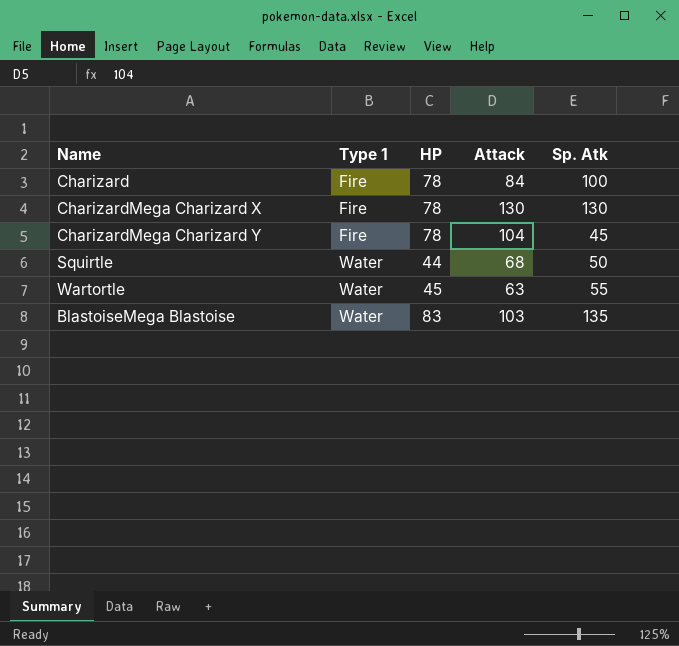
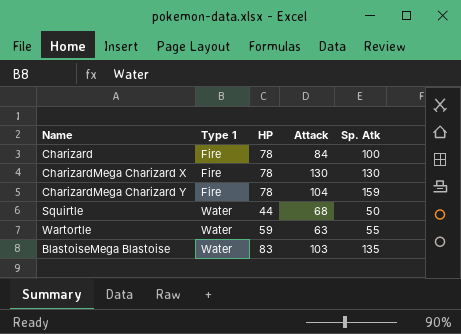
CharizardMega Charizard Y | Sp. Atk: 45 -> 159
Wartortle | HP: 45 -> 59

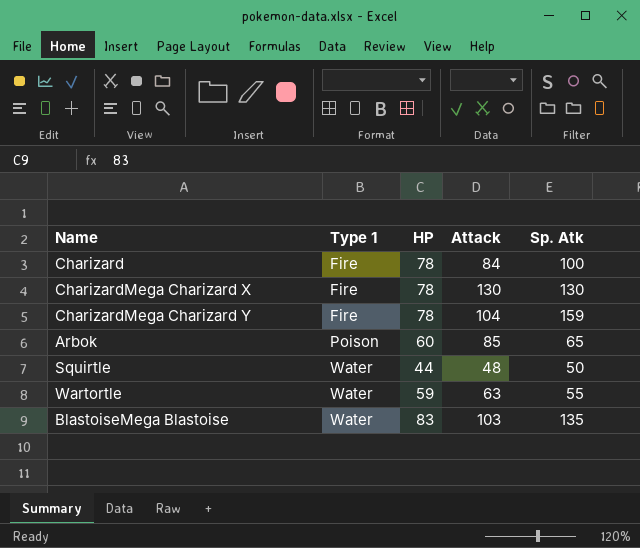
row Arbok: none -> Poison | 60 | 85 | 65
Squirtle | Attack: 68 -> 48

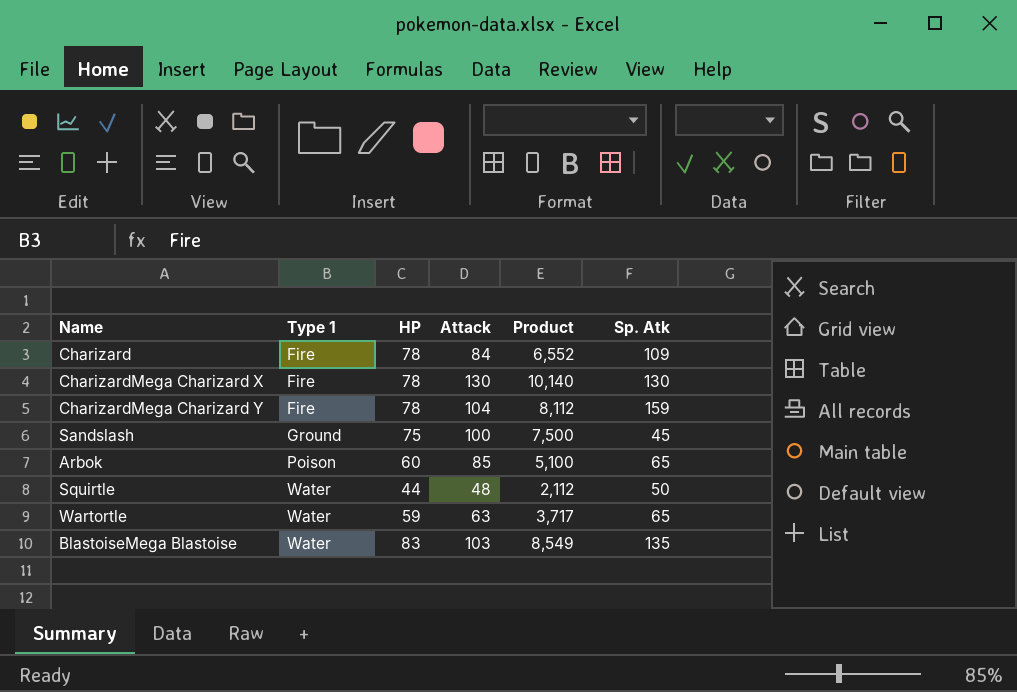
column Product | formula: none -> [HP] * [Attack]
Charizard | Sp. Atk: 100 -> 109
row Sandslash: none -> Ground | 75 | 100 | 7,500 | 45
Wartortle | Sp. Atk: 55 -> 65

